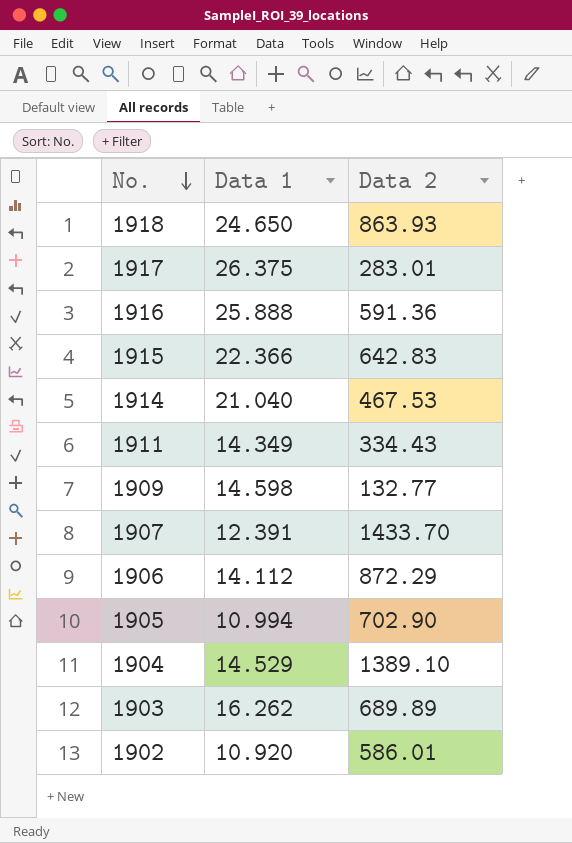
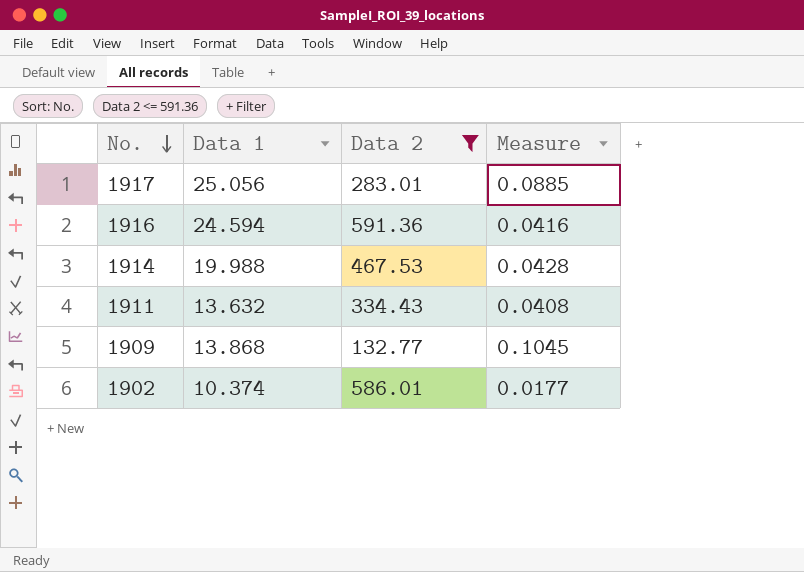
filter: none -> Data 2 <= 591.36
column Measure | formula: none -> [Data 1] / [Data 2]
1917 | Data 1: 26.375 -> 25.056
1916 | Data 1: 25.888 -> 24.594
1914 | Data 1: 21.040 -> 19.988
1911 | Data 1: 14.349 -> 13.632
1909 | Data 1: 14.598 -> 13.868
1902 | Data 1: 10.920 -> 10.374

